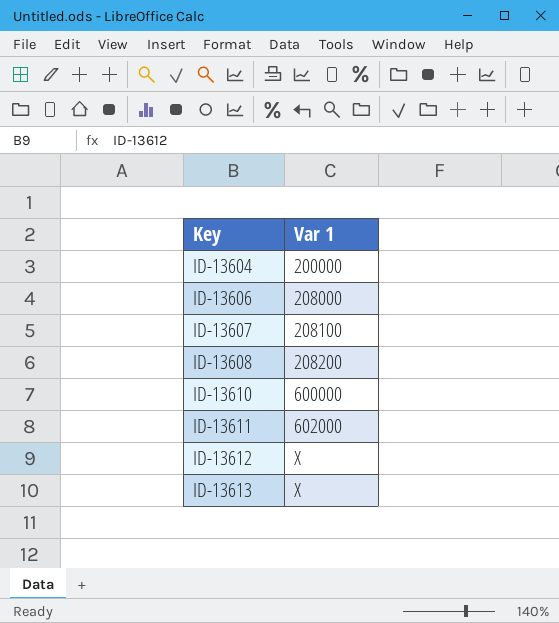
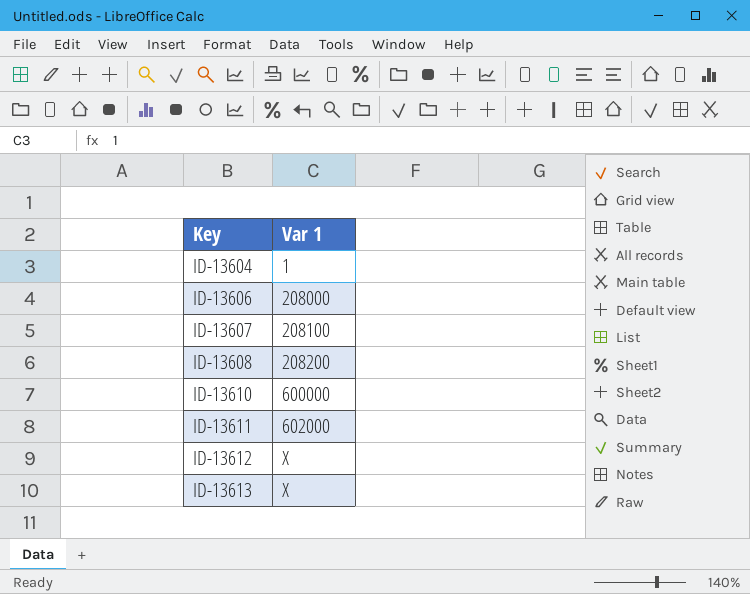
ID-13604 | Var 1: 200000 -> 1

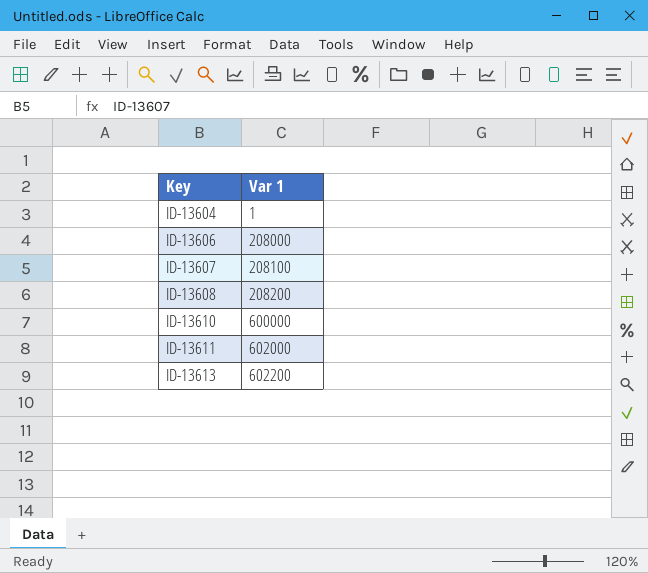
row ID-13612: X -> none
ID-13613 | Var 1: X -> 602200

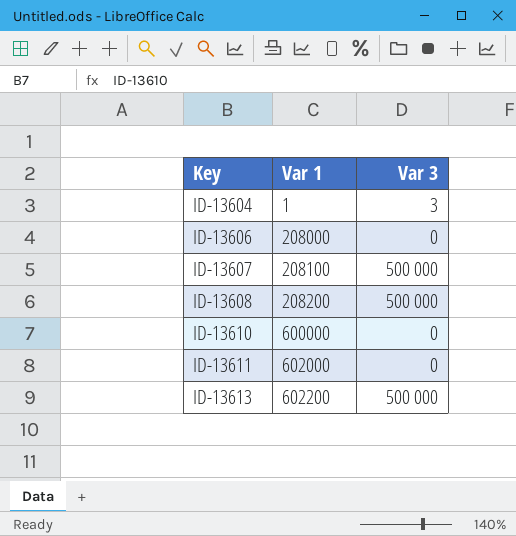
column Var 3 | position: none -> 3

